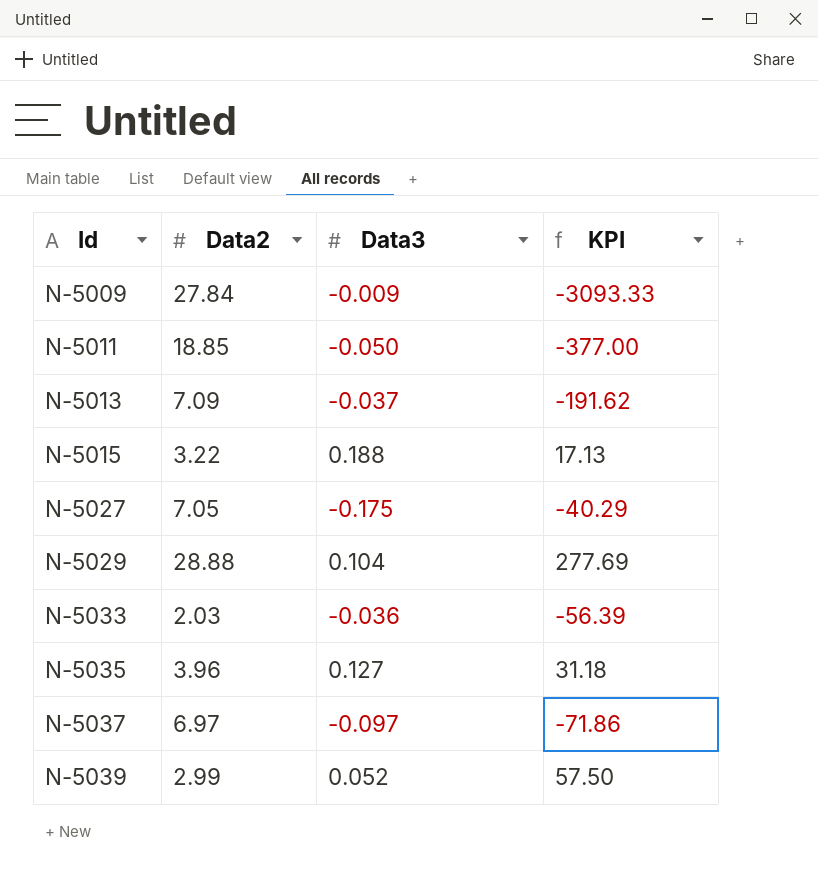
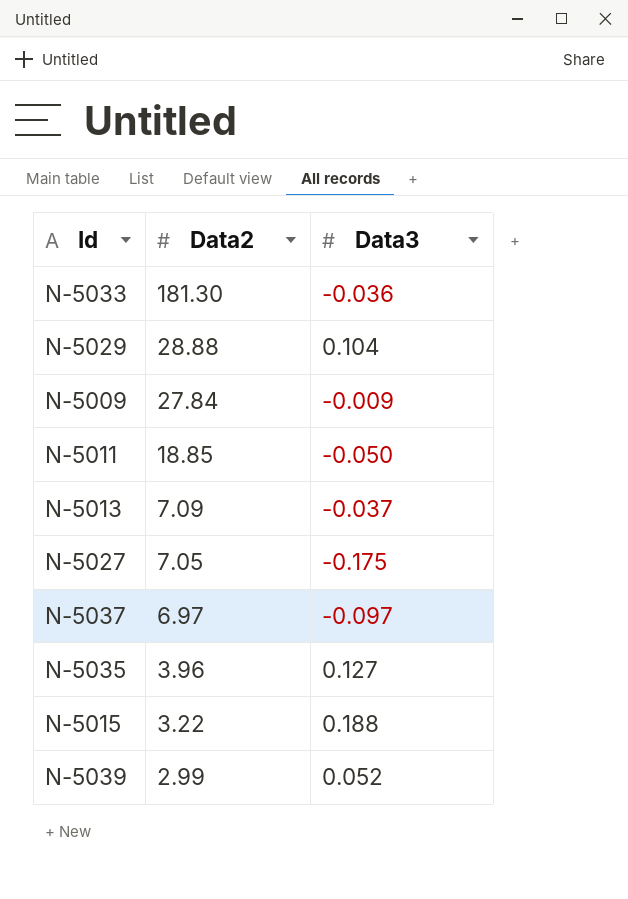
row order: Id ascending -> Data2 descending
column KPI | formula: [Data2] / [Data3] -> none
N-5033 | Data2: 2.03 -> 181.30

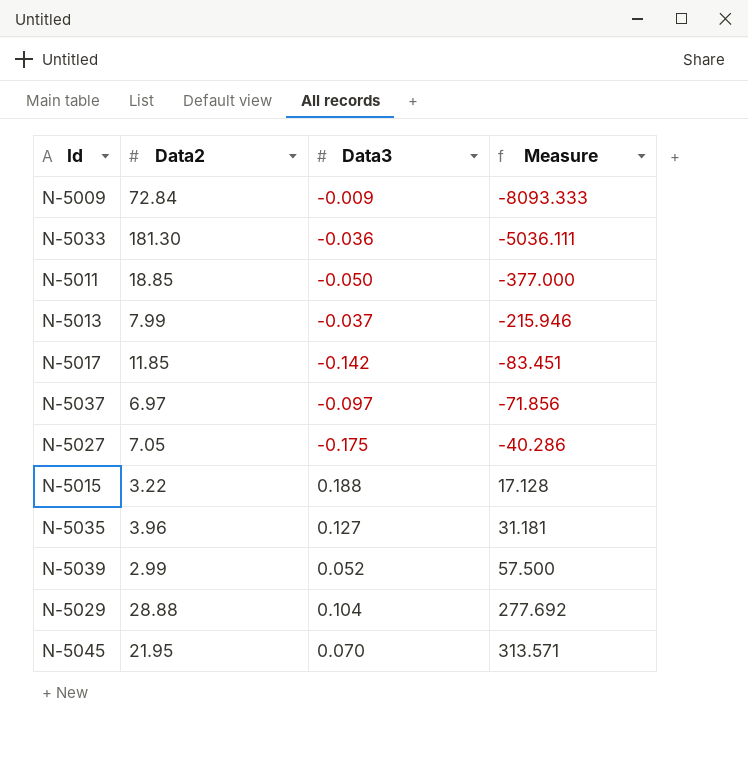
row order: Data2 descending -> Measure ascending
column Measure | formula: none -> [Data2] / [Data3]
N-5009 | Data2: 27.84 -> 72.84
N-5013 | Data2: 7.09 -> 7.99
row N-5017: none -> 11.85 | -0.142 | -83.451
row N-5045: none -> 21.95 | 0.070 | 313.571

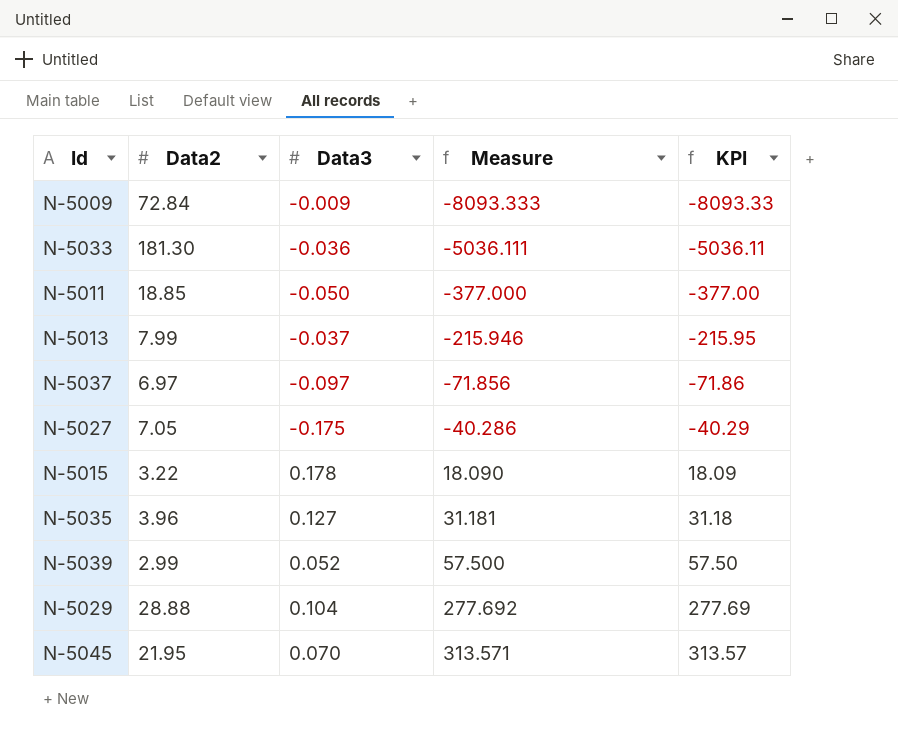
column KPI | formula: none -> [Data2] / [Data3]
row N-5017: 11.85 | -0.142 | -83.451 -> none
N-5015 | Data3: 0.188 -> 0.178
N-5015 | Measure: 17.128 -> 18.090

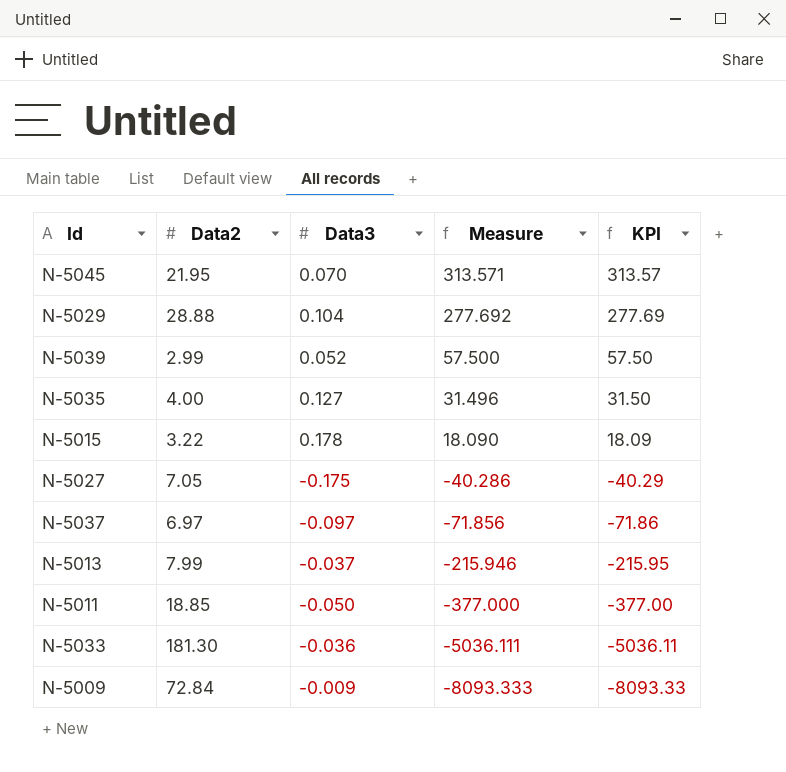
row order: Measure ascending -> Measure descending
N-5035 | Data2: 3.96 -> 4.00
N-5035 | Measure: 31.181 -> 31.496
N-5035 | KPI: 31.18 -> 31.50

